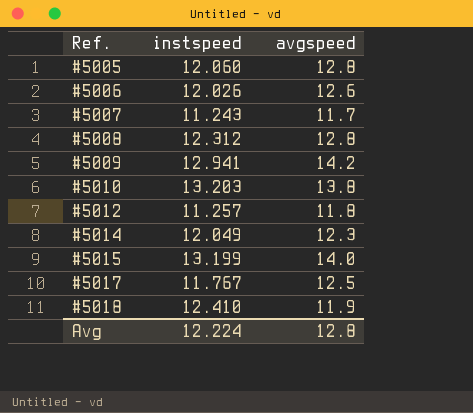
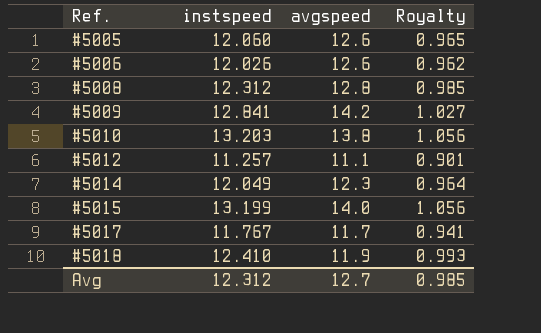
column Royalty | formula: none -> [instspeed] * 0.08
row #5007: 11.243 | 11.7 -> none
#5005 | avgspeed: 12.8 -> 12.6
#5009 | instspeed: 12.941 -> 12.841
#5012 | avgspeed: 11.8 -> 11.1
#5017 | avgspeed: 12.5 -> 11.7
Avg | instspeed: 12.224 -> 12.312
Avg | avgspeed: 12.8 -> 12.7

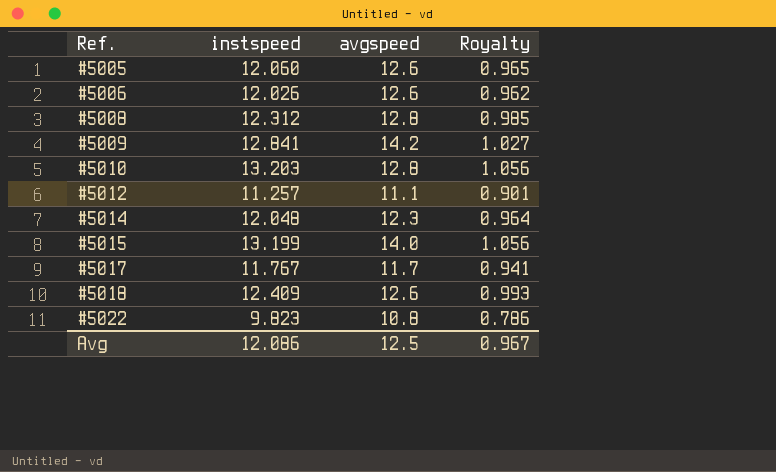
#5010 | avgspeed: 13.8 -> 12.8
#5014 | instspeed: 12.049 -> 12.048
#5018 | instspeed: 12.410 -> 12.409
#5018 | avgspeed: 11.9 -> 12.6
row #5022: none -> 9.823 | 10.8 | 0.786
Avg | instspeed: 12.312 -> 12.086
Avg | avgspeed: 12.7 -> 12.5
Avg | Royalty: 0.985 -> 0.967

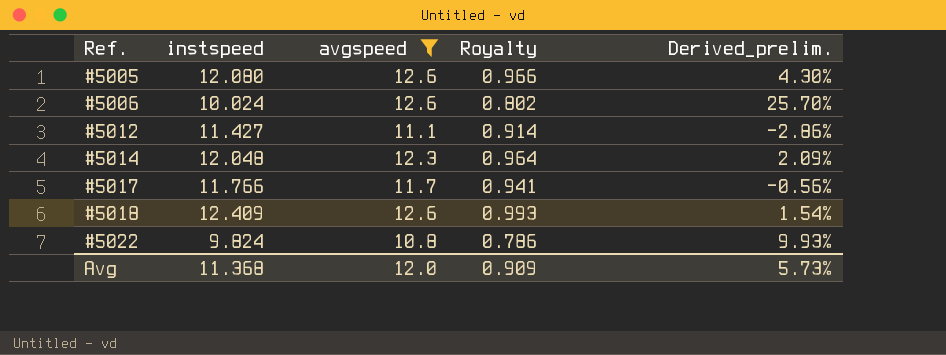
filter: none -> avgspeed <= 12.6
column Derived_prelim. | formula: none -> ([avgspeed] - [instspeed]) / [instspeed]
#5005 | instspeed: 12.060 -> 12.080
#5005 | Royalty: 0.965 -> 0.966
#5006 | instspeed: 12.026 -> 10.024
#5006 | Royalty: 0.962 -> 0.802
#5012 | instspeed: 11.257 -> 11.427
#5012 | Royalty: 0.901 -> 0.914
#5017 | instspeed: 11.767 -> 11.766
#5022 | instspeed: 9.823 -> 9.824
Avg | instspeed: 12.086 -> 11.368
Avg | avgspeed: 12.5 -> 12.0
Avg | Royalty: 0.967 -> 0.909

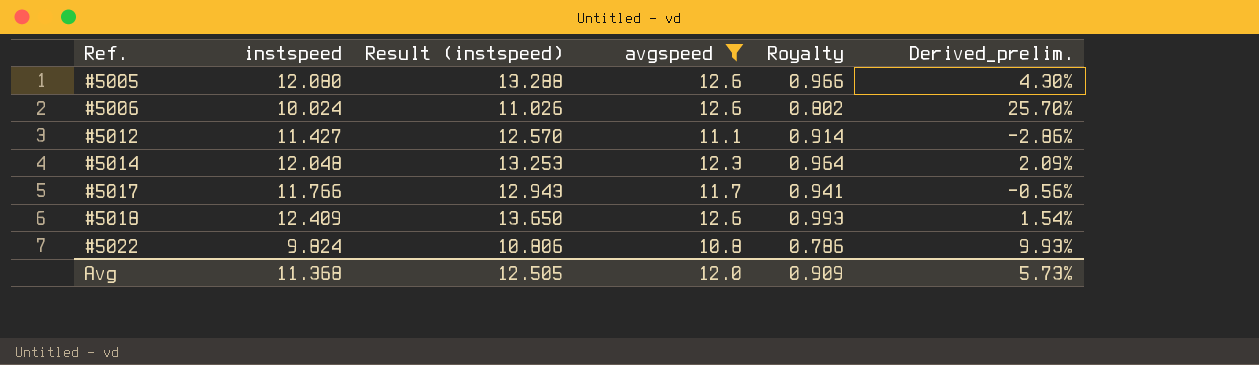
column Result (instspeed) | formula: none -> [instspeed] * 1.1

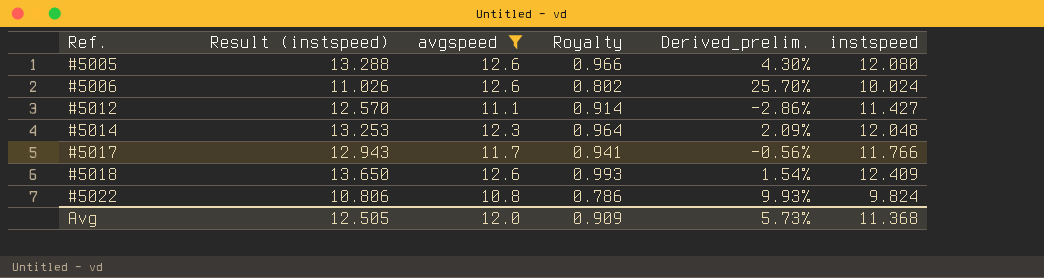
column instspeed | position: 2 -> 6

